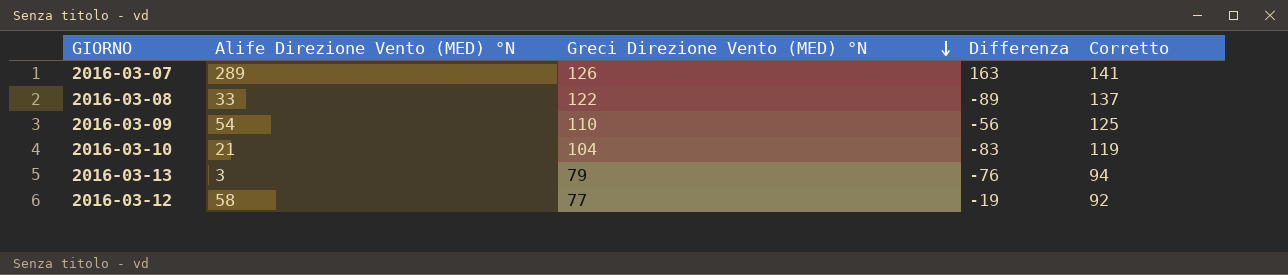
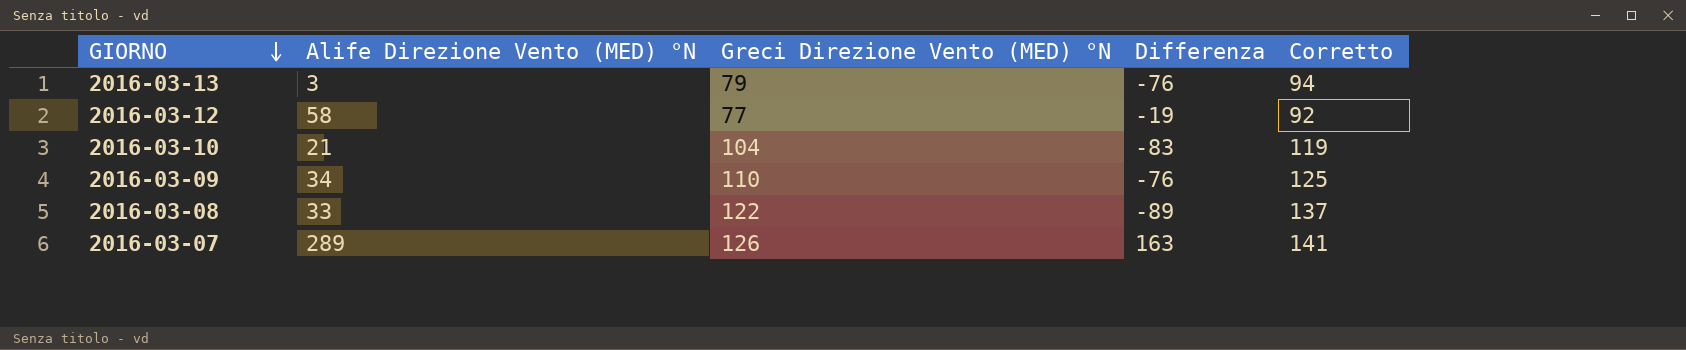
row order: Greci Direzione Vento (MED) °N descending -> GIORNO descending
2016-03-09 | Alife Direzione Vento (MED) °N: 54 -> 34
2016-03-09 | Differenza: -56 -> -76

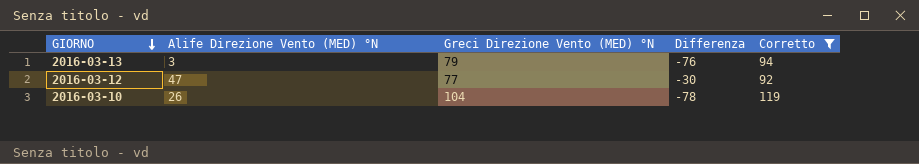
filter: none -> Corretto <= 119
2016-03-12 | Alife Direzione Vento (MED) °N: 58 -> 47
2016-03-12 | Differenza: -19 -> -30
2016-03-10 | Alife Direzione Vento (MED) °N: 21 -> 26
2016-03-10 | Differenza: -83 -> -78

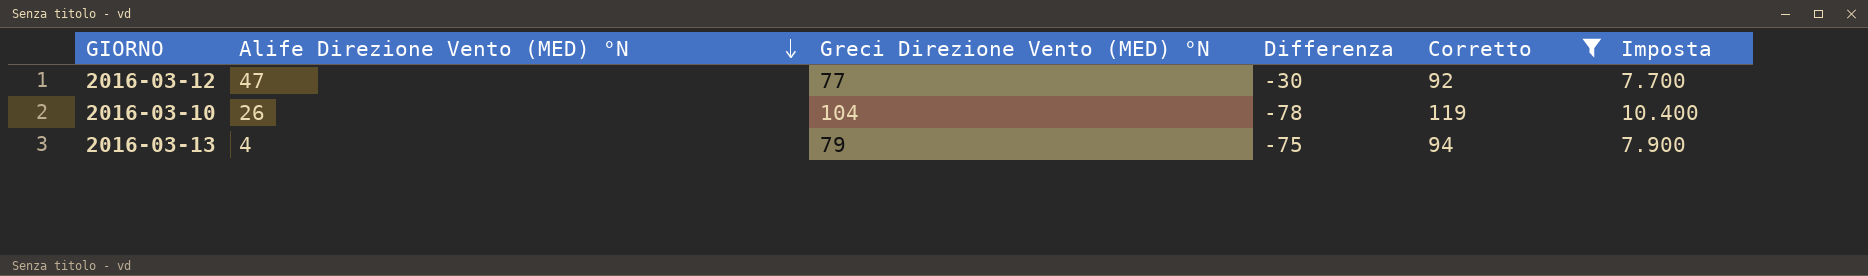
row order: GIORNO descending -> Alife Direzione Vento (MED) °N descending
column Imposta | formula: none -> [Greci Direzione Vento (MED) °N] * 100
2016-03-13 | Alife Direzione Vento (MED) °N: 3 -> 4
2016-03-13 | Differenza: -76 -> -75

